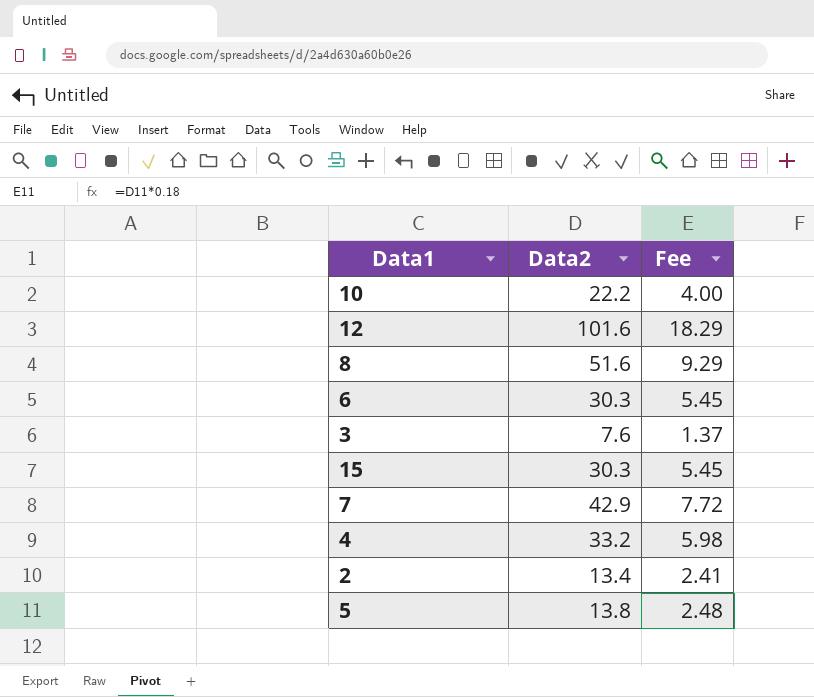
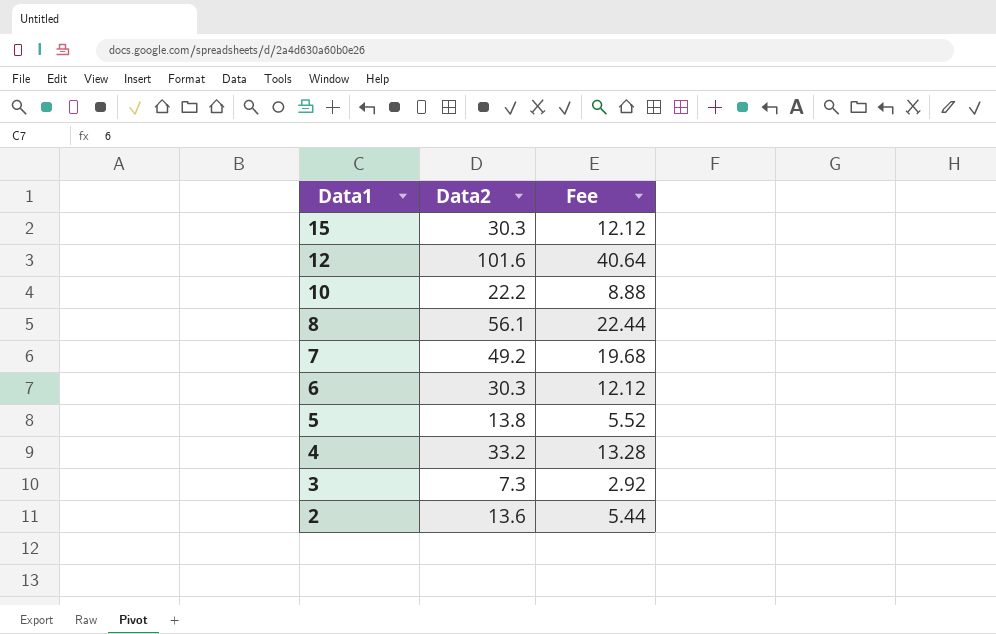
row order: none -> Data1 descending
column Fee | formula: [Data2] * 0.18 -> [Data2] * 0.4
8 | Data2: 51.6 -> 56.1
7 | Data2: 42.9 -> 49.2
3 | Data2: 7.6 -> 7.3
2 | Data2: 13.4 -> 13.6

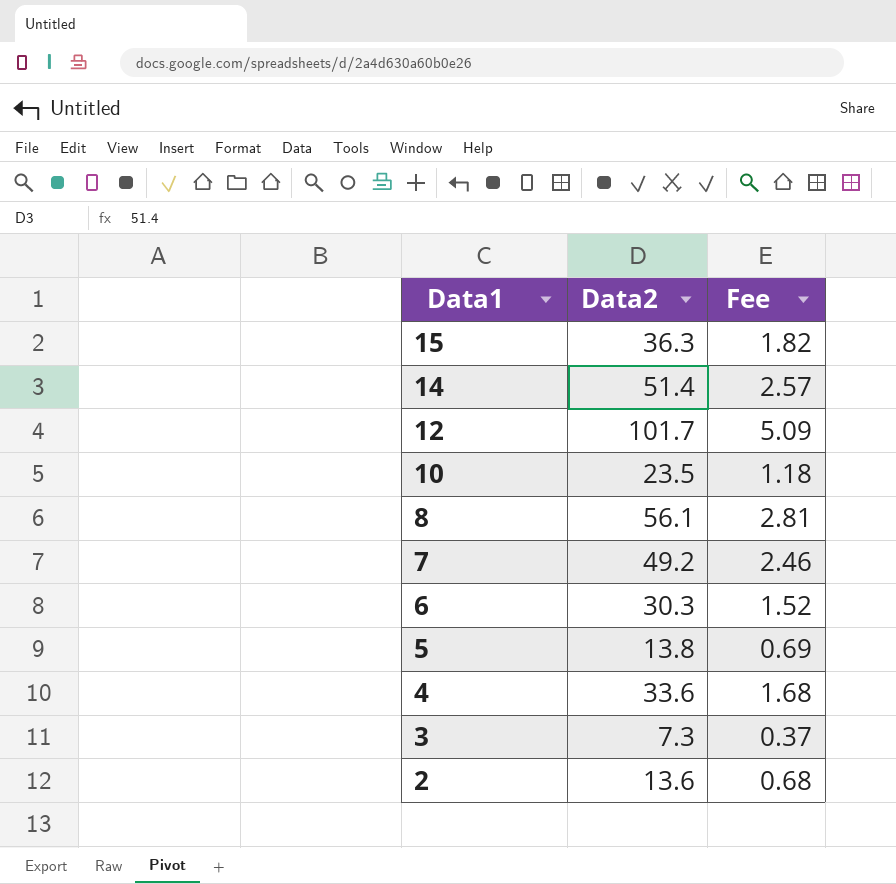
column Fee | formula: [Data2] * 0.4 -> [Data2] * 0.05
15 | Data2: 30.3 -> 36.3
row 14: none -> 51.4 | 2.57
12 | Data2: 101.6 -> 101.7
10 | Data2: 22.2 -> 23.5
4 | Data2: 33.2 -> 33.6

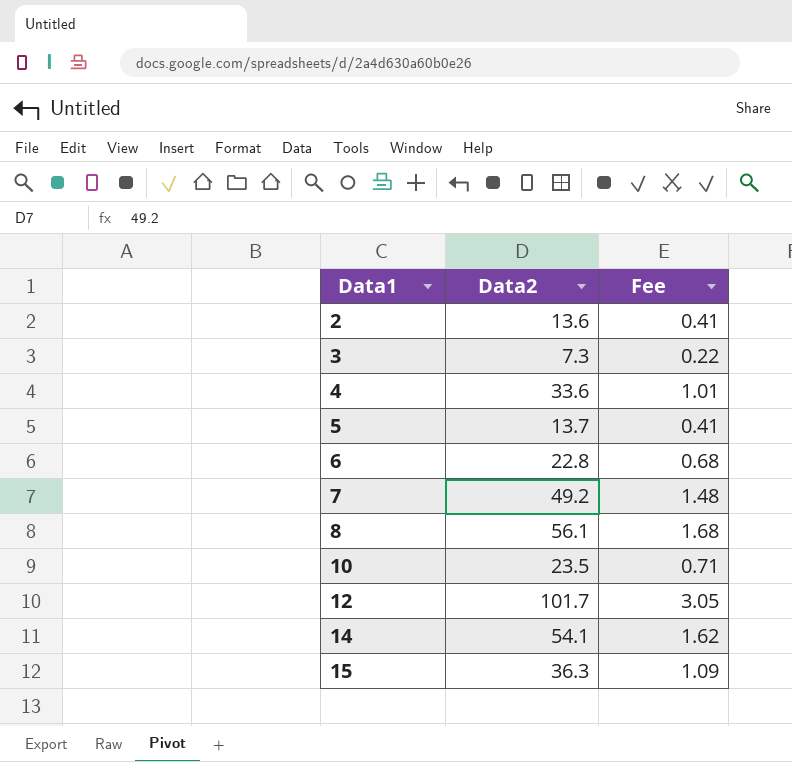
row order: Data1 descending -> Data1 ascending
column Fee | formula: [Data2] * 0.05 -> [Data2] * 0.03
5 | Data2: 13.8 -> 13.7
6 | Data2: 30.3 -> 22.8
14 | Data2: 51.4 -> 54.1

